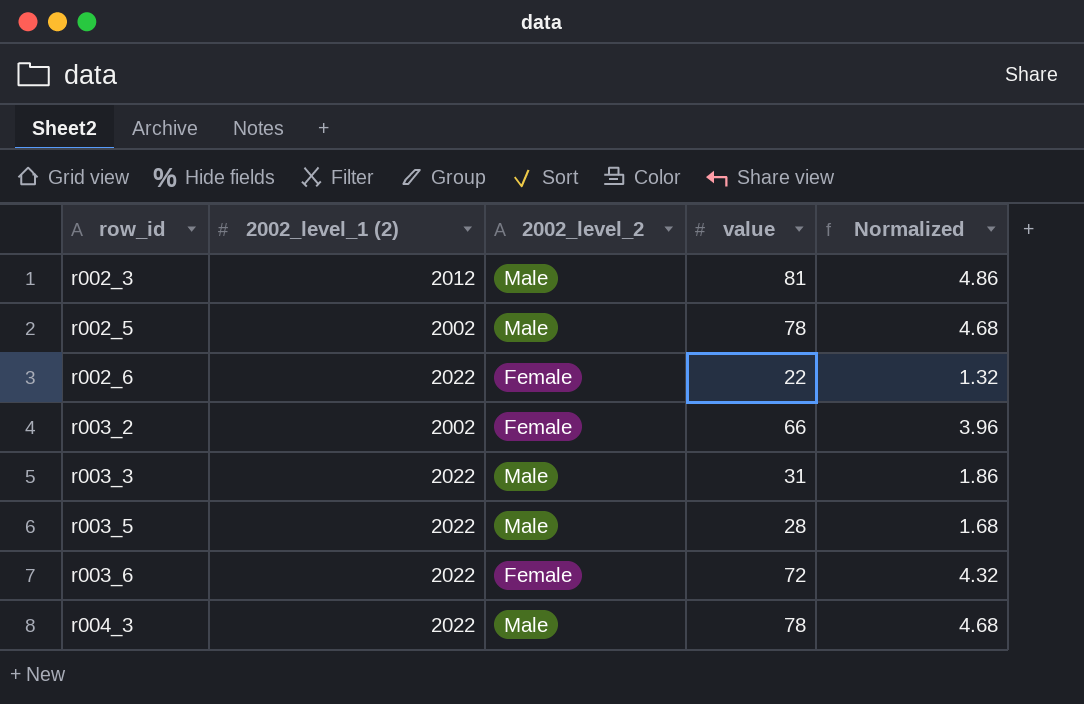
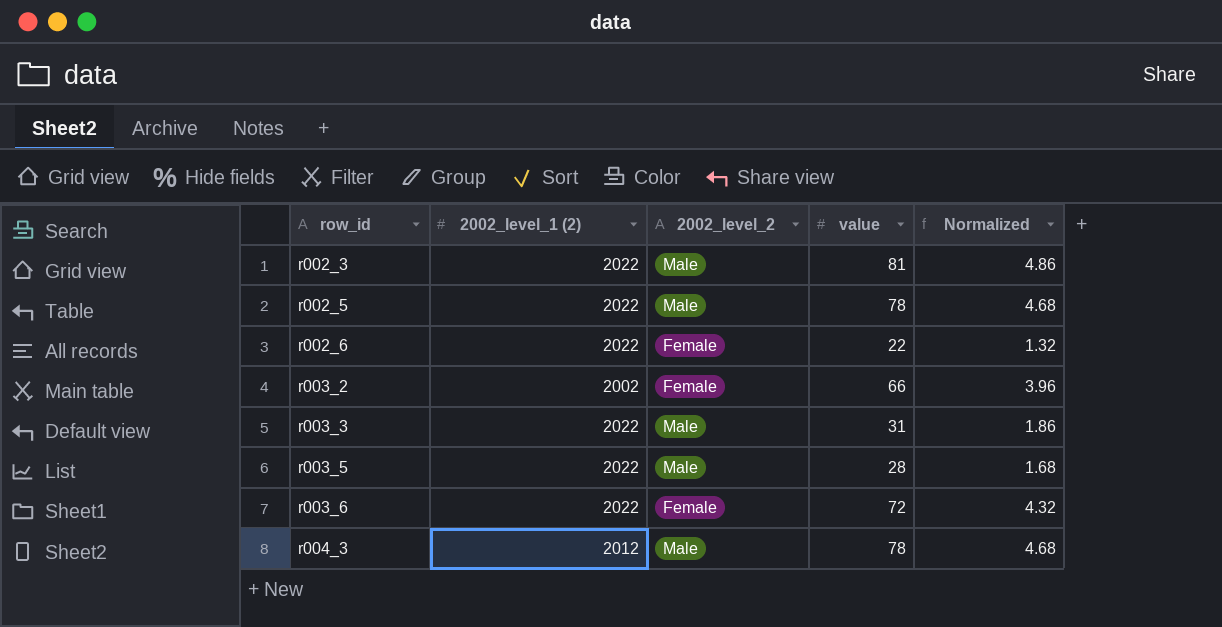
r002_3 | 2002_level_1 (2): 2012 -> 2022
r002_5 | 2002_level_1 (2): 2002 -> 2022
r004_3 | 2002_level_1 (2): 2022 -> 2012

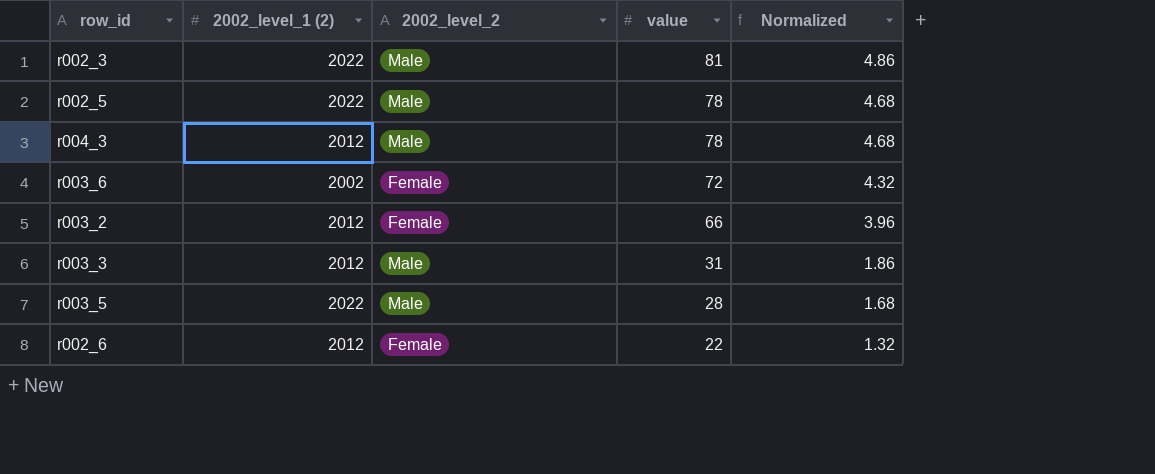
row order: row_id ascending -> value descending
r003_6 | 2002_level_1 (2): 2022 -> 2002
r003_2 | 2002_level_1 (2): 2002 -> 2012
r003_3 | 2002_level_1 (2): 2022 -> 2012
r002_6 | 2002_level_1 (2): 2022 -> 2012

